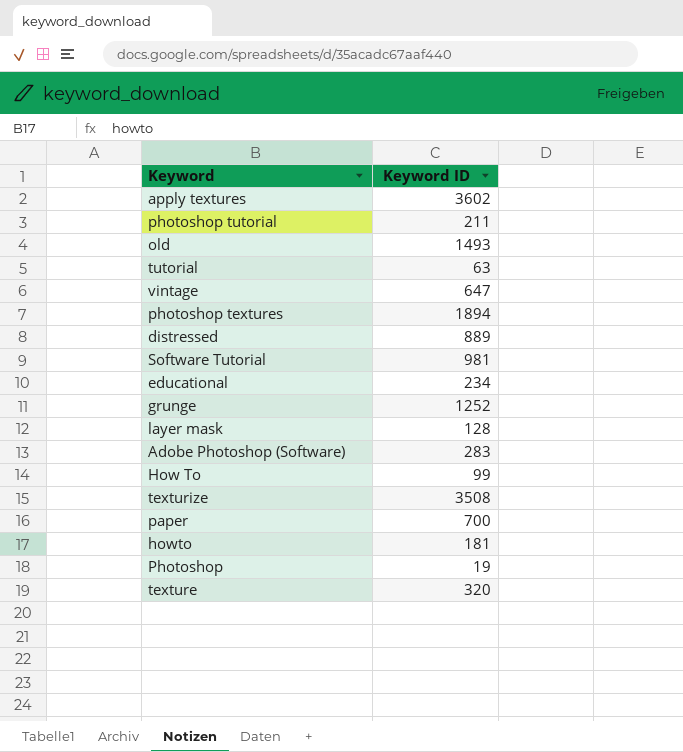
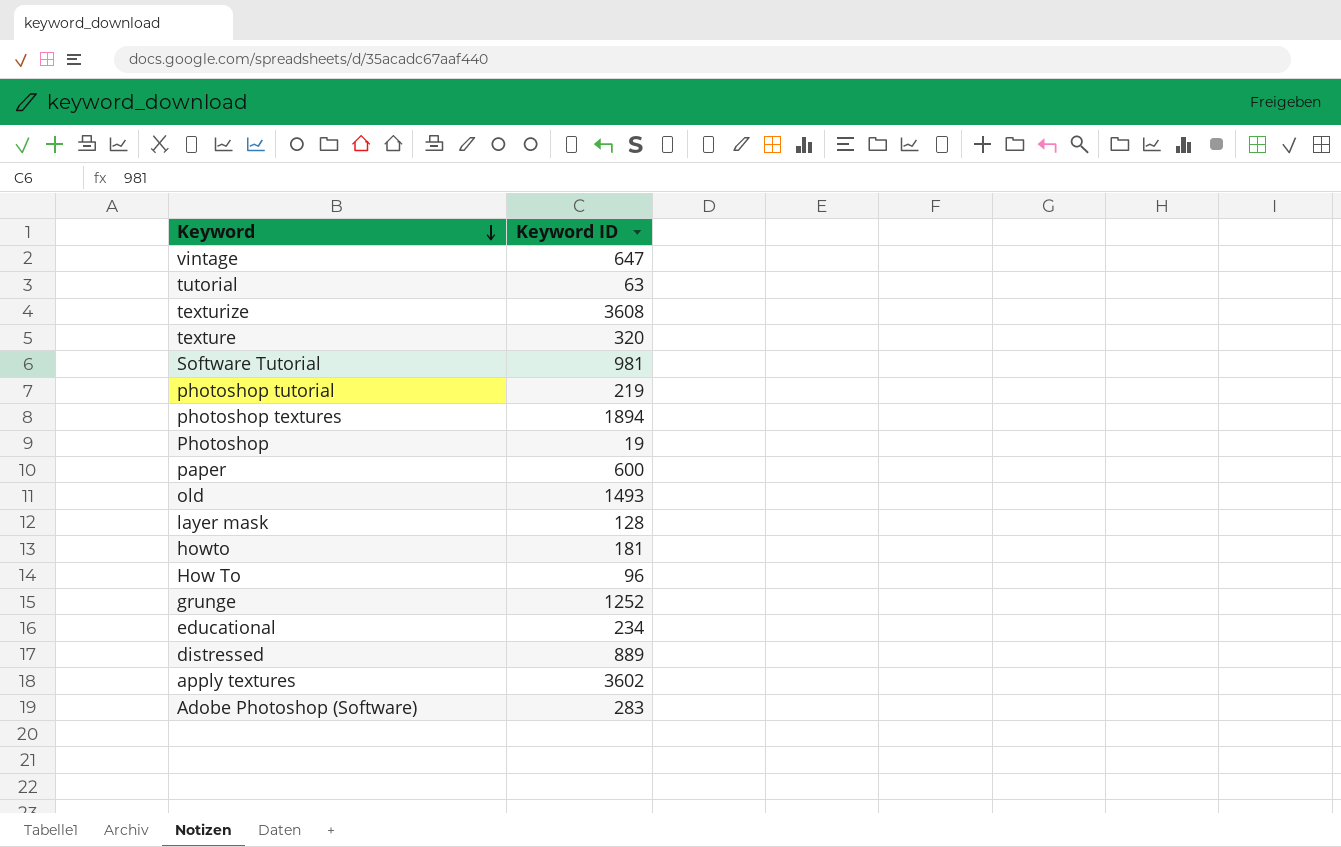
row order: none -> Keyword descending
texturize | Keyword ID: 3508 -> 3608
photoshop tutorial | Keyword ID: 211 -> 219
paper | Keyword ID: 700 -> 600
How To | Keyword ID: 99 -> 96

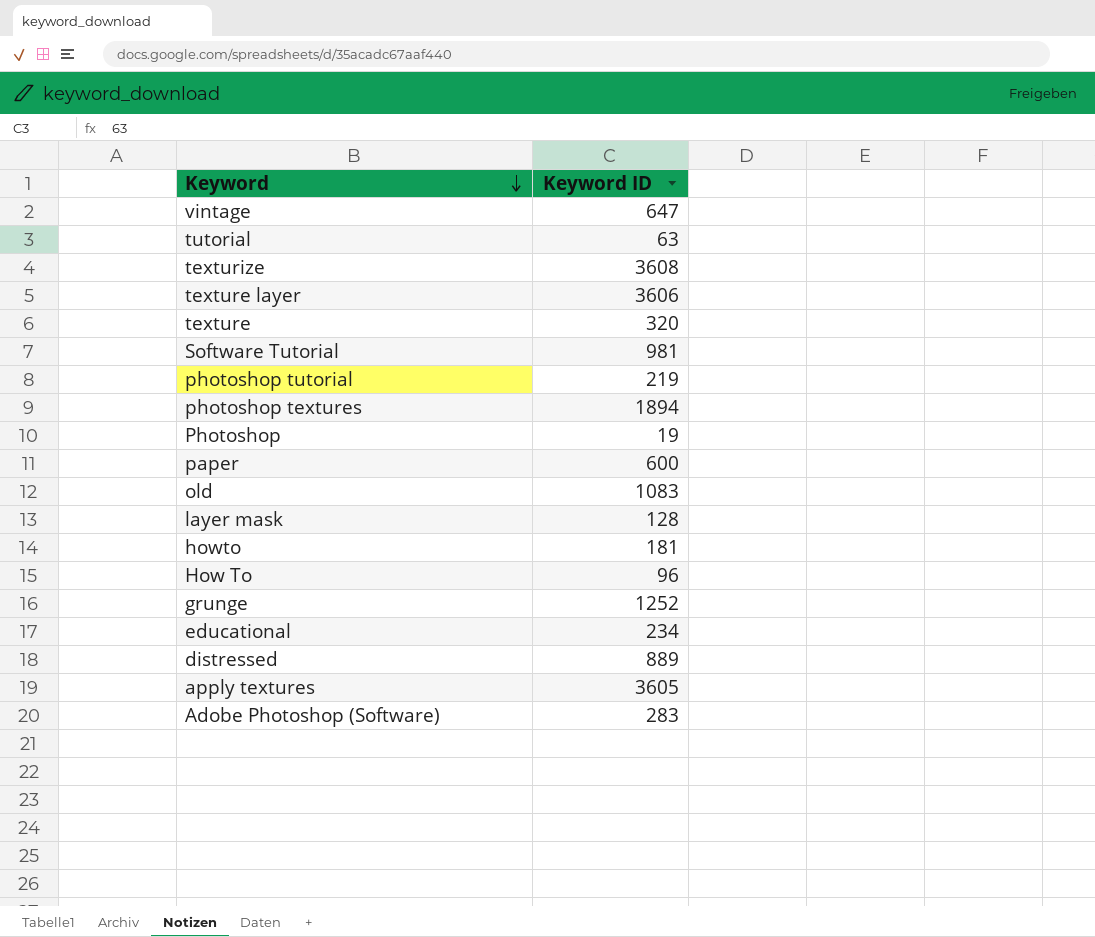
row texture layer: none -> 3606
old | Keyword ID: 1493 -> 1083
apply textures | Keyword ID: 3602 -> 3605

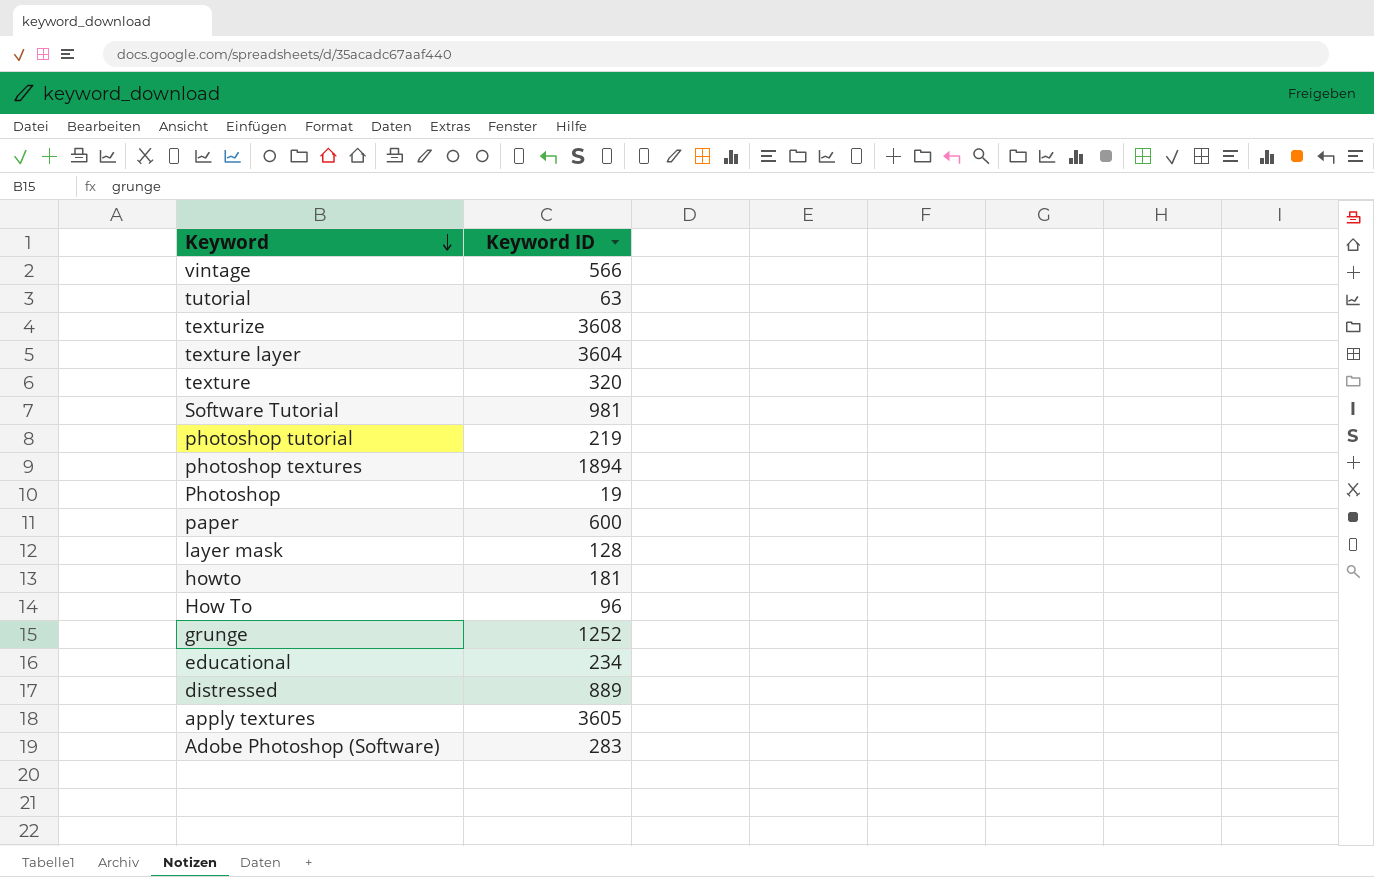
row old: 1083 -> none
vintage | Keyword ID: 647 -> 566
texture layer | Keyword ID: 3606 -> 3604

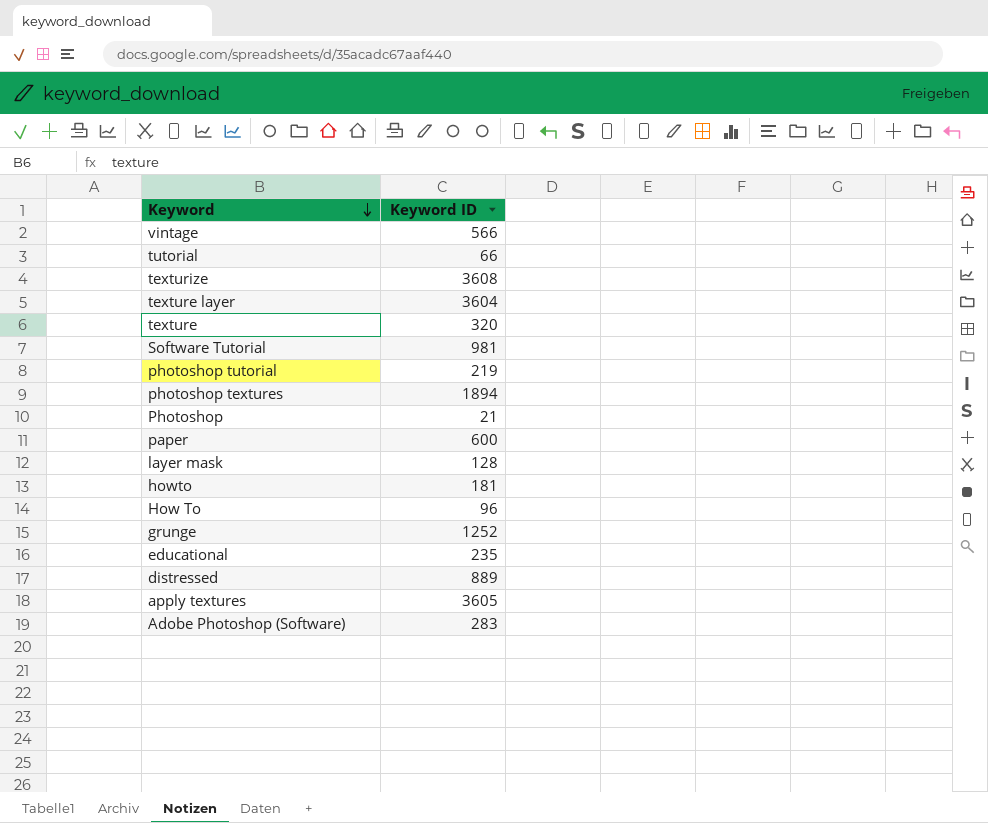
tutorial | Keyword ID: 63 -> 66
Photoshop | Keyword ID: 19 -> 21
educational | Keyword ID: 234 -> 235

